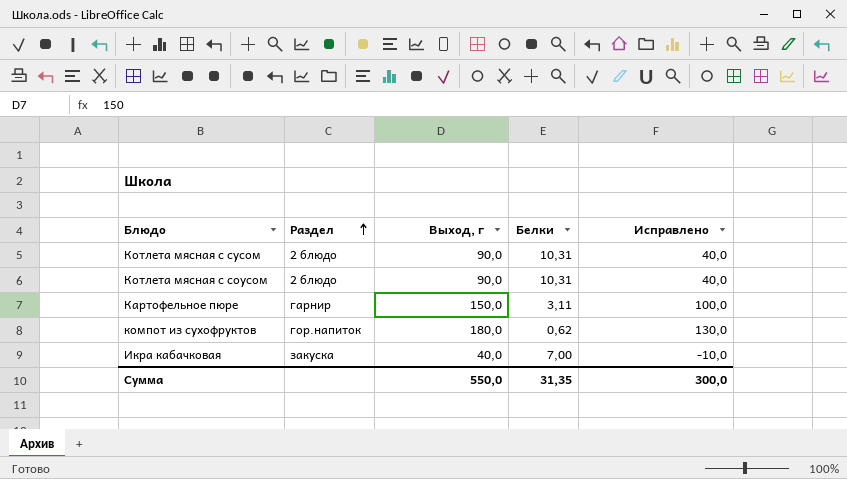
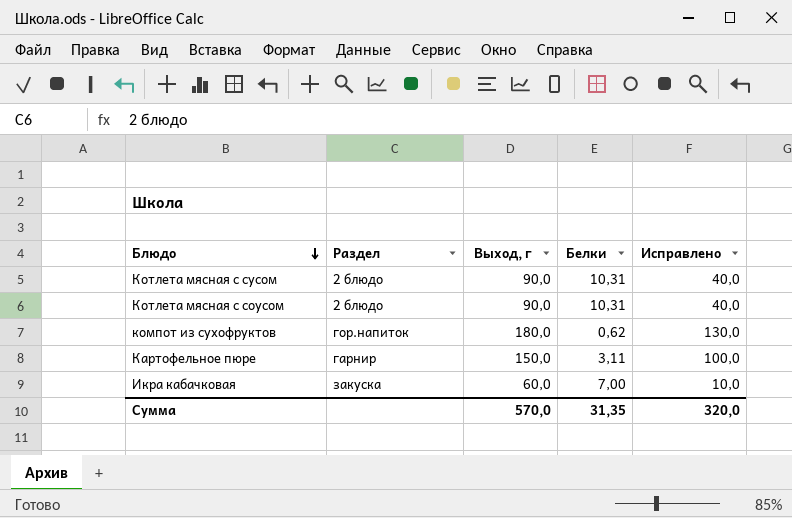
row order: Раздел ascending -> Блюдо descending
Икра кабачковая | Выход, г: 40,0 -> 60,0
Икра кабачковая | Исправлено: -10,0 -> 10,0
Сумма | Выход, г: 550,0 -> 570,0
Сумма | Исправлено: 300,0 -> 320,0

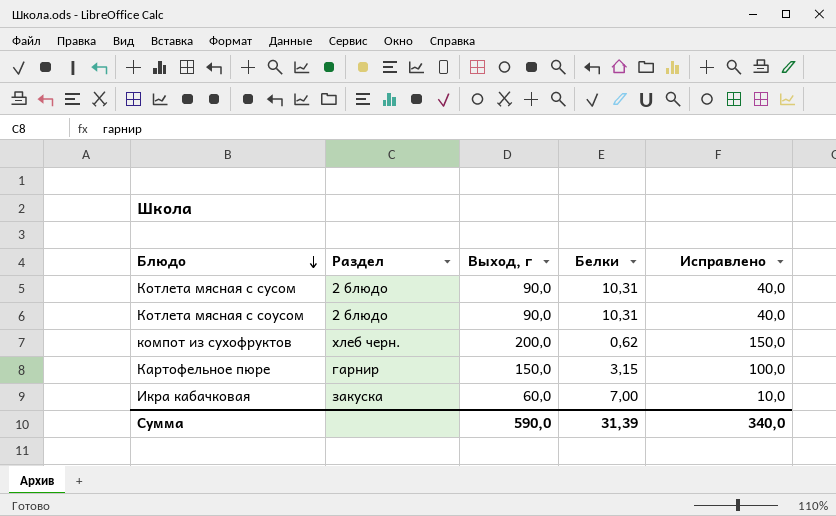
компот из сухофруктов | Раздел: гор.напиток -> хлеб черн.
компот из сухофруктов | Выход, г: 180,0 -> 200,0
компот из сухофруктов | Исправлено: 130,0 -> 150,0
Картофельное пюре | Белки: 3,11 -> 3,15
Сумма | Выход, г: 570,0 -> 590,0
Сумма | Белки: 31,35 -> 31,39
Сумма | Исправлено: 320,0 -> 340,0

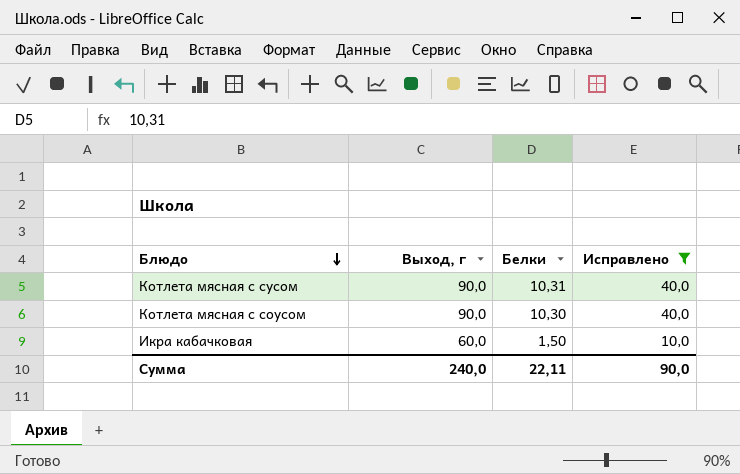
filter: none -> Исправлено <= 40,0
column Раздел | position: 2 -> none
Котлета мясная с соусом | Белки: 10,31 -> 10,30
Икра кабачковая | Белки: 7,00 -> 1,50
Сумма | Выход, г: 590,0 -> 240,0
Сумма | Белки: 31,39 -> 22,11
Сумма | Исправлено: 340,0 -> 90,0

